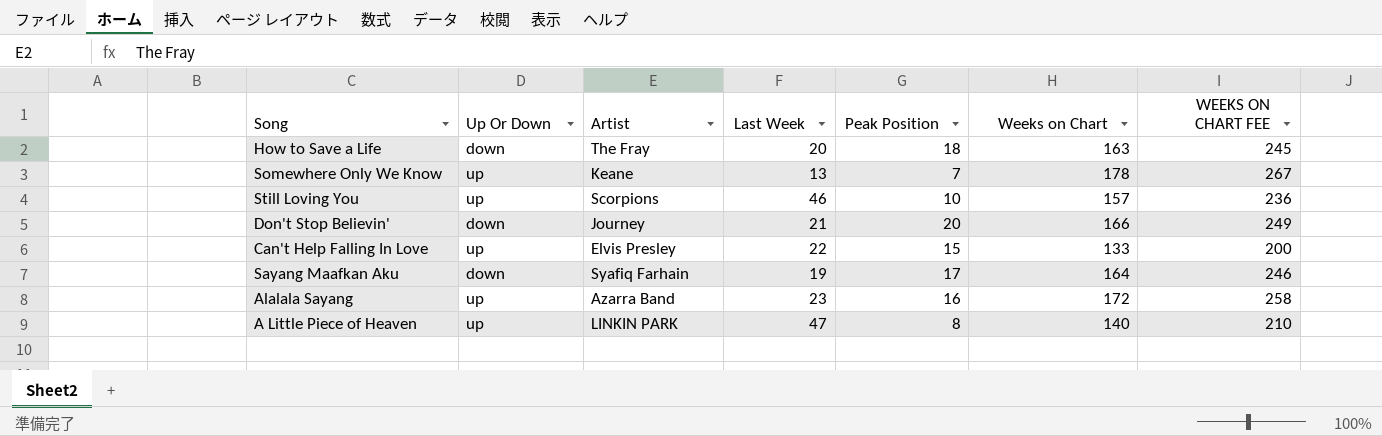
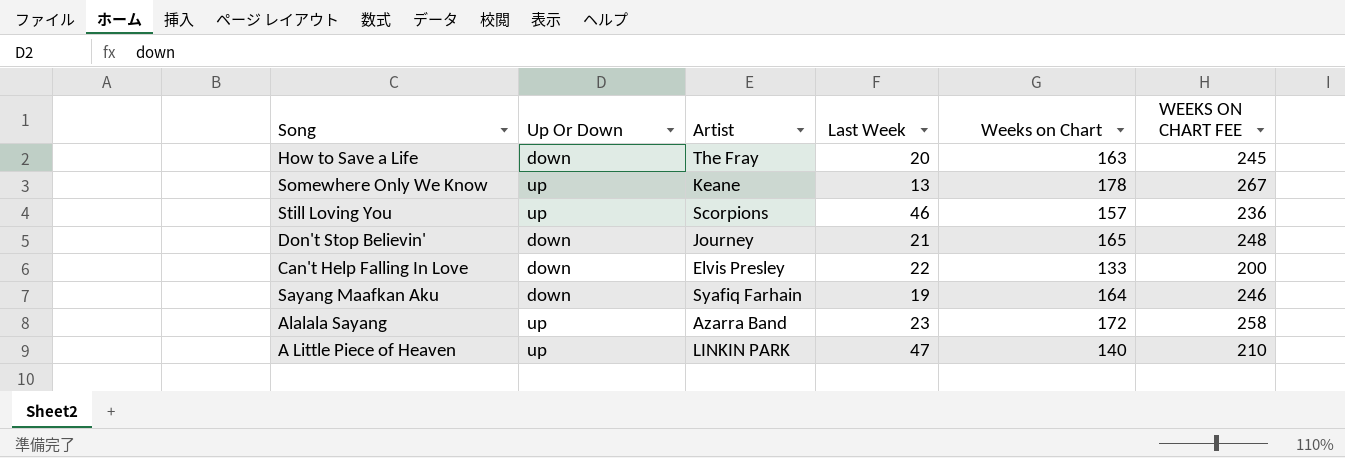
column Peak Position | position: 5 -> none
Don't Stop Believin' | Weeks on Chart: 166 -> 165
Don't Stop Believin' | WEEKS ON CHART FEE: 249 -> 248
Can't Help Falling In Love | Up Or Down: up -> down

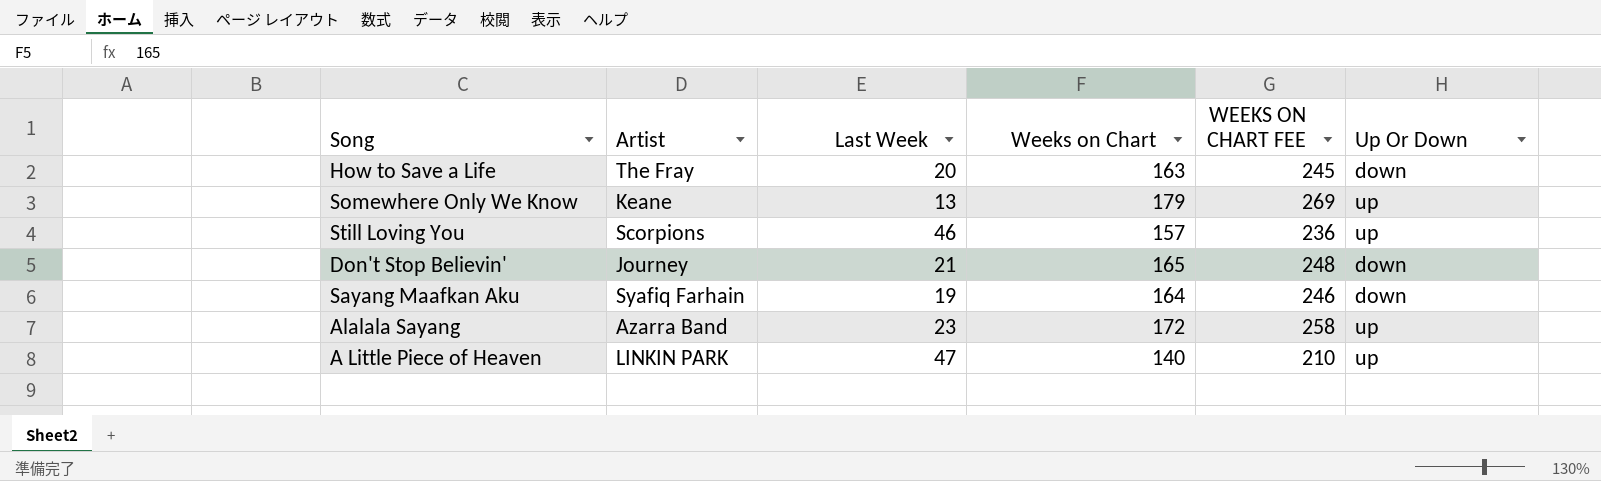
column Up Or Down | position: 2 -> 6
row Can't Help Falling In Love: down | Elvis Presley | 22 | 133 | 200 -> none
Somewhere Only We Know | Weeks on Chart: 178 -> 179
Somewhere Only We Know | WEEKS ON CHART FEE: 267 -> 269

